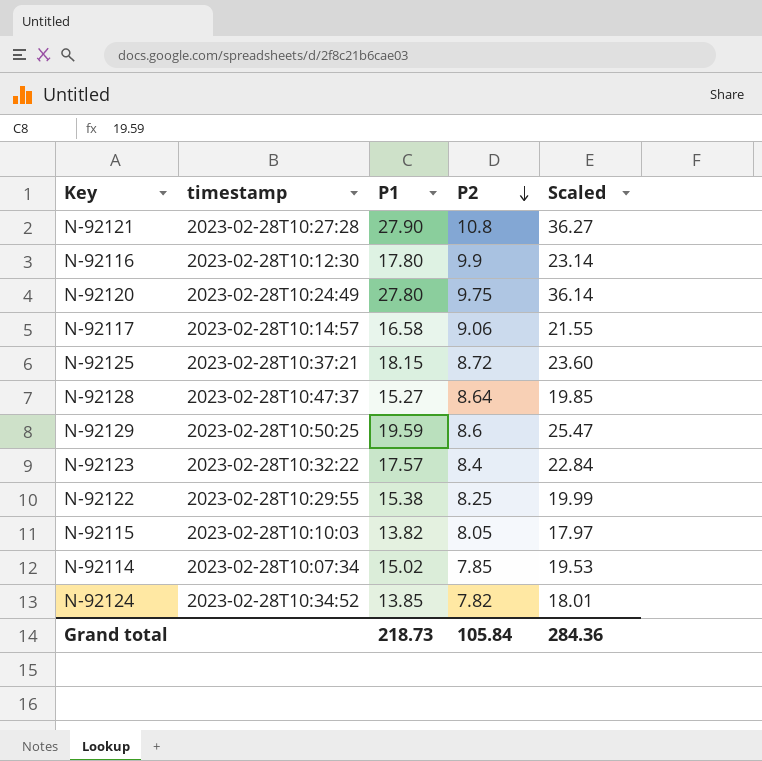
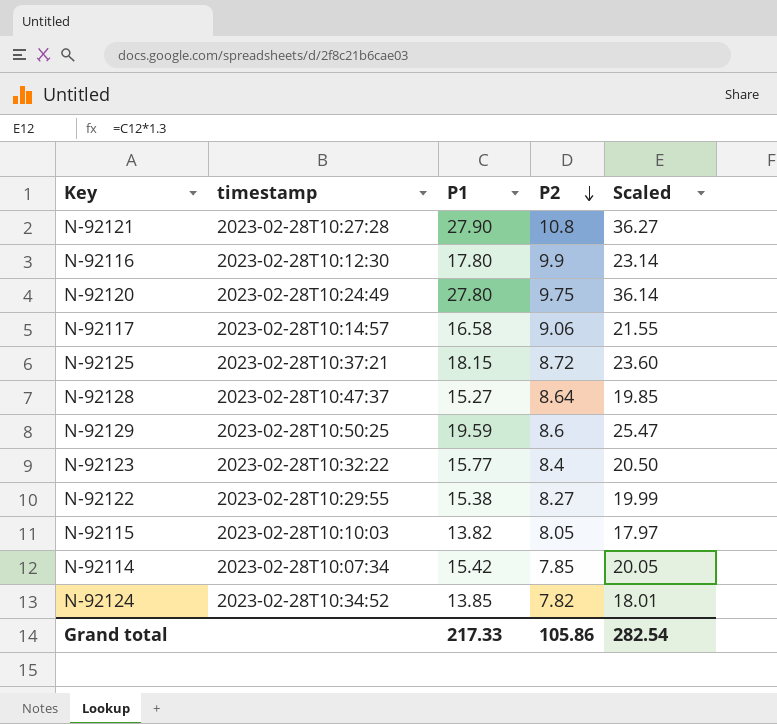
N-92123 | P1: 17.57 -> 15.77
N-92123 | Scaled: 22.84 -> 20.50
N-92122 | P2: 8.25 -> 8.27
N-92114 | P1: 15.02 -> 15.42
N-92114 | Scaled: 19.53 -> 20.05
Grand total | P1: 218.73 -> 217.33
Grand total | P2: 105.84 -> 105.86
Grand total | Scaled: 284.36 -> 282.54

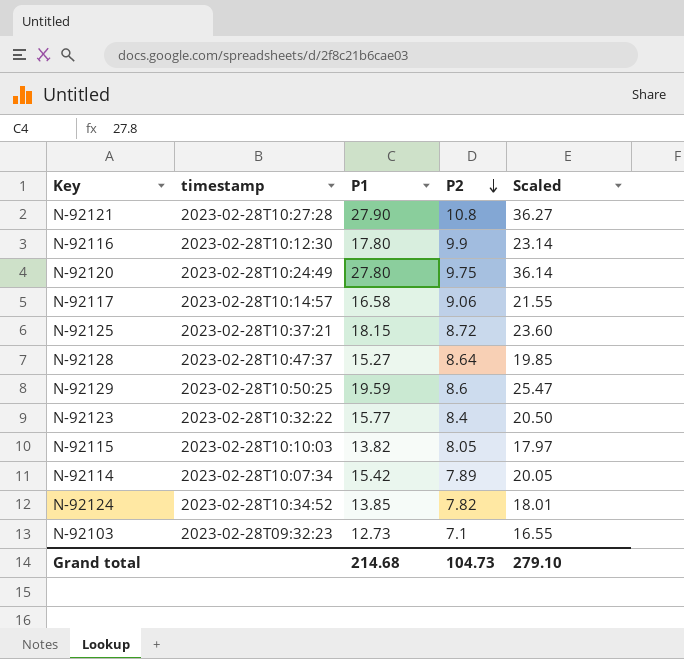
row N-92122: 2023-02-28T10:29:55 | 15.38 | 8.27 | 19.99 -> none
N-92114 | P2: 7.85 -> 7.89
row N-92103: none -> 2023-02-28T09:32:23 | 12.73 | 7.1 | 16.55
Grand total | P1: 217.33 -> 214.68
Grand total | P2: 105.86 -> 104.73
Grand total | Scaled: 282.54 -> 279.10

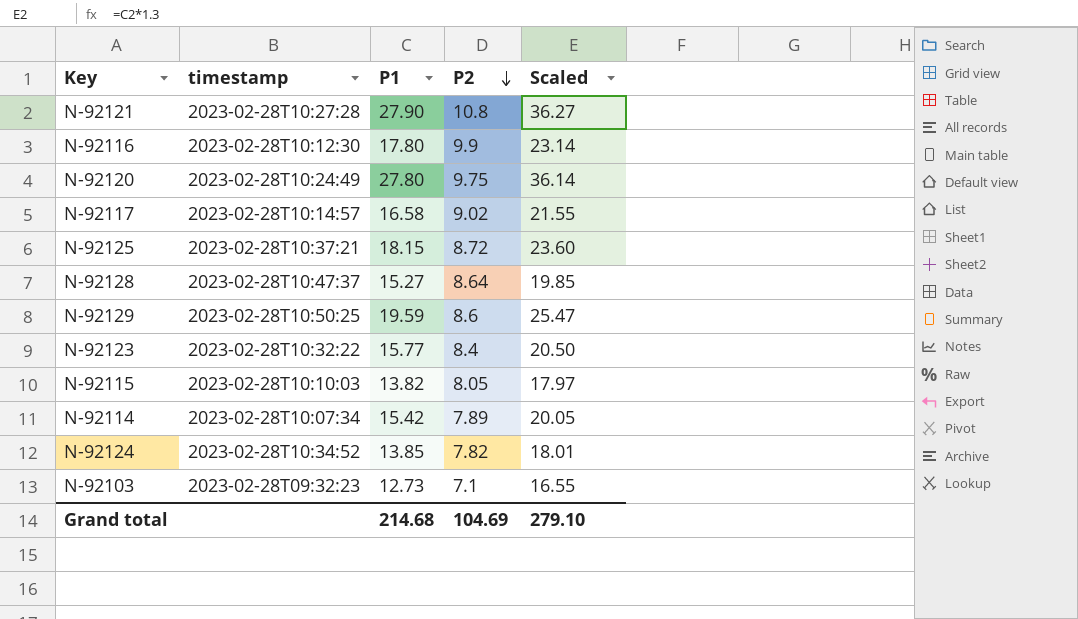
N-92117 | P2: 9.06 -> 9.02
Grand total | P2: 104.73 -> 104.69

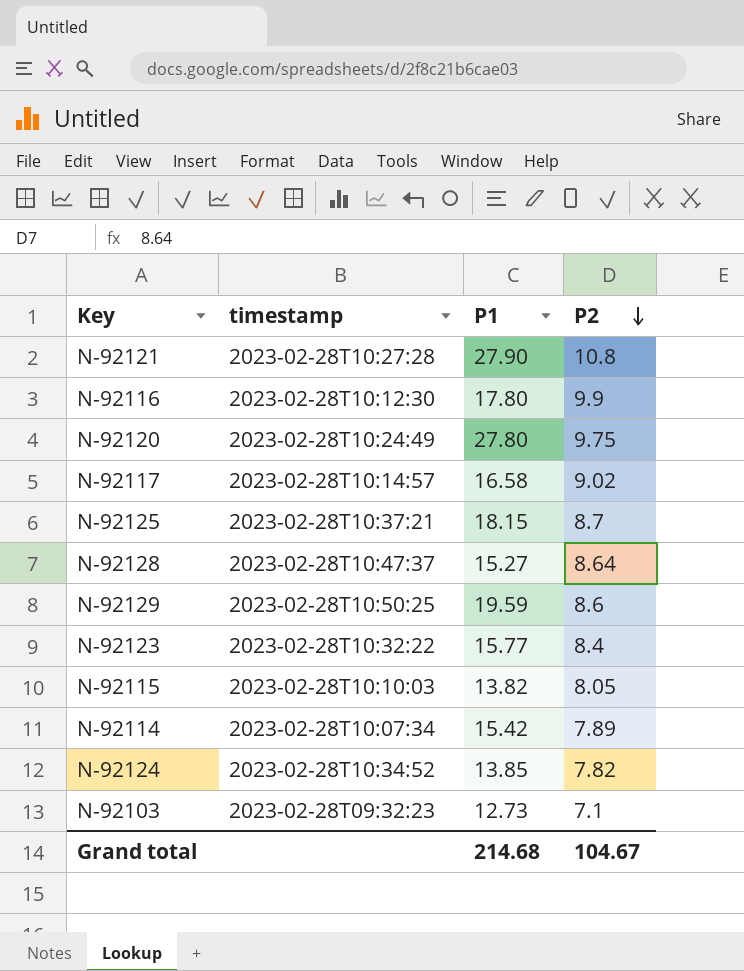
column Scaled | formula: [P1] * 1.3 -> none
N-92125 | P2: 8.72 -> 8.7
Grand total | P2: 104.69 -> 104.67

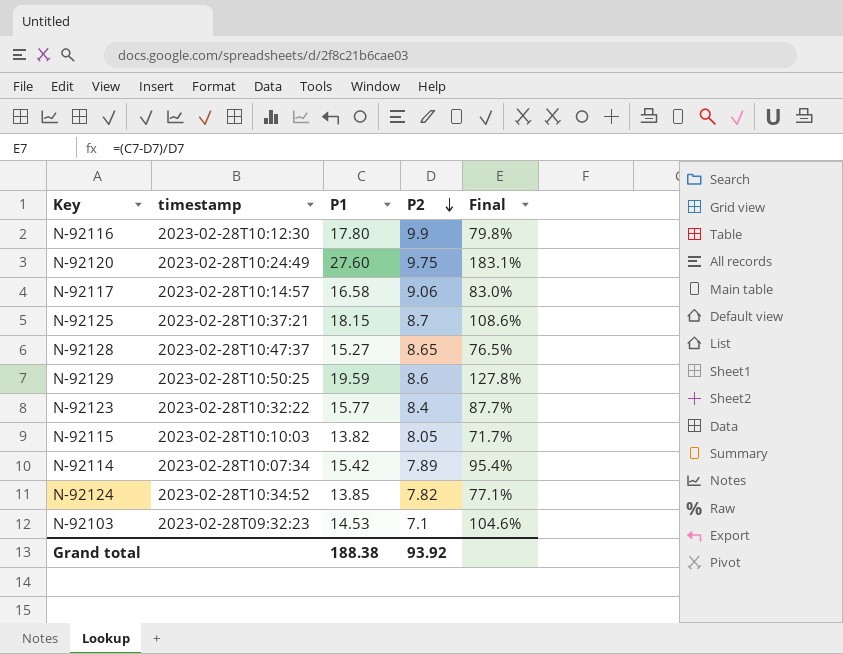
column Final | formula: none -> ([P1] - [P2]) / [P2]
row N-92121: 2023-02-28T10:27:28 | 27.90 | 10.8 -> none
N-92120 | P1: 27.80 -> 27.60
N-92117 | P2: 9.02 -> 9.06
N-92128 | P2: 8.64 -> 8.65
N-92103 | P1: 12.73 -> 14.53
Grand total | P1: 214.68 -> 188.38
Grand total | P2: 104.67 -> 93.92

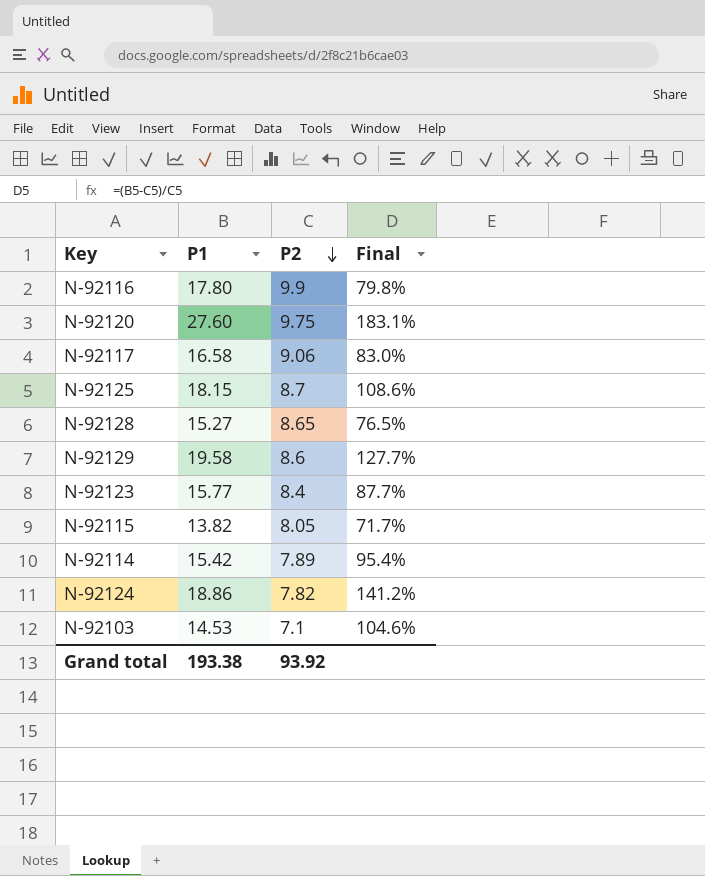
column timestamp | position: 2 -> none
N-92129 | P1: 19.59 -> 19.58
N-92129 | Final: 127.8% -> 127.7%
N-92124 | P1: 13.85 -> 18.86
N-92124 | Final: 77.1% -> 141.2%
Grand total | P1: 188.38 -> 193.38

